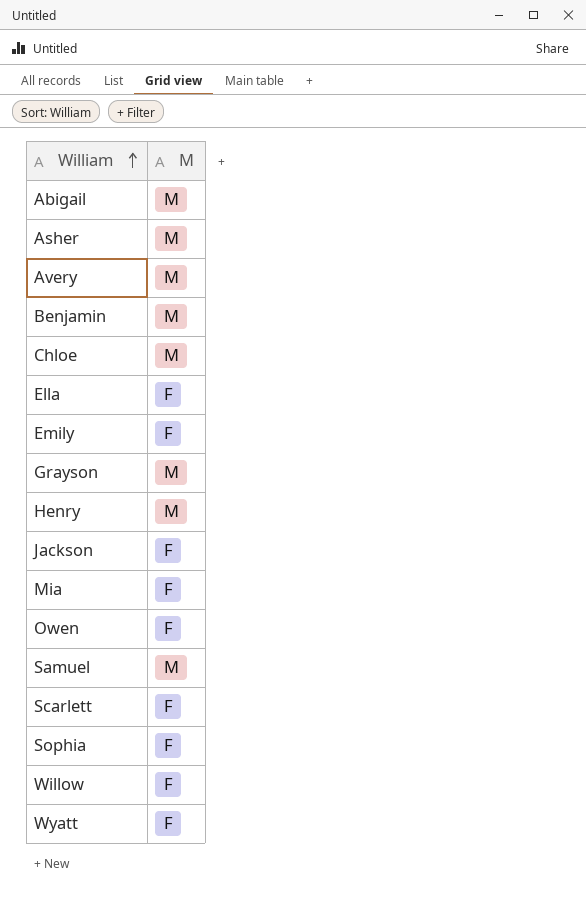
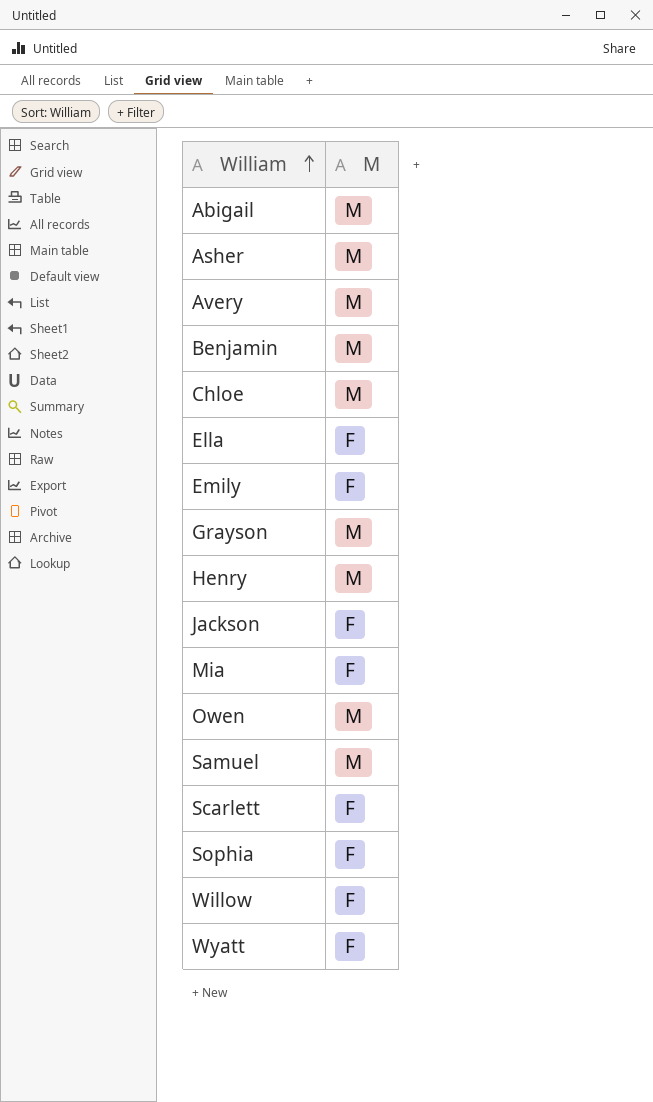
Owen | M: F -> M

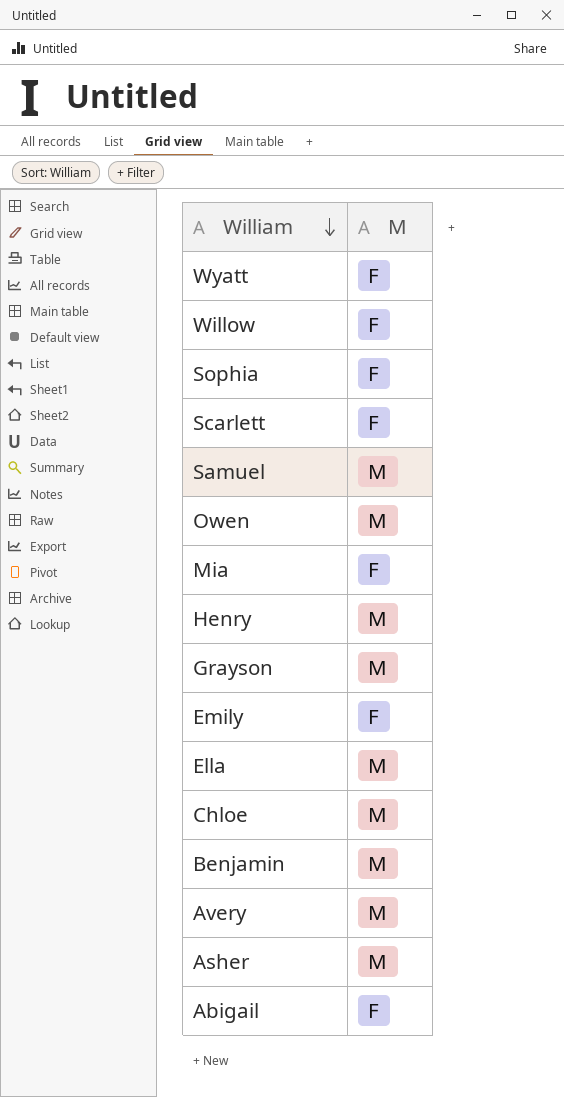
row order: William ascending -> William descending
row Jackson: F -> none
Ella | M: F -> M
Abigail | M: M -> F

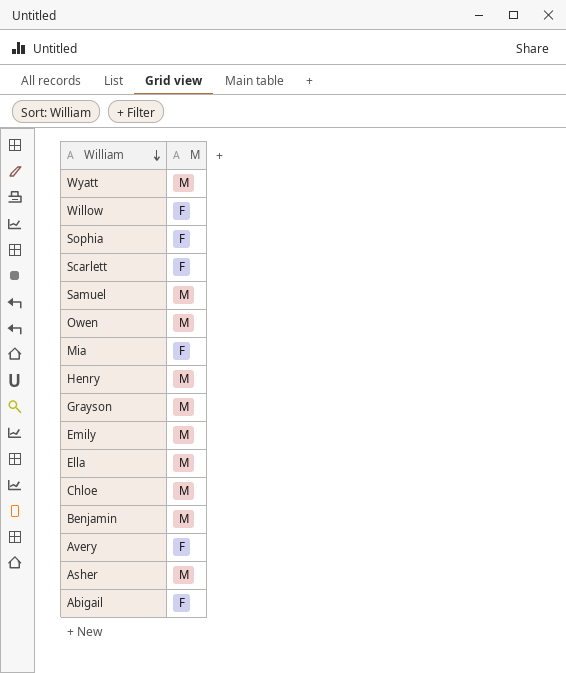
Wyatt | M: F -> M
Emily | M: F -> M
Avery | M: M -> F

